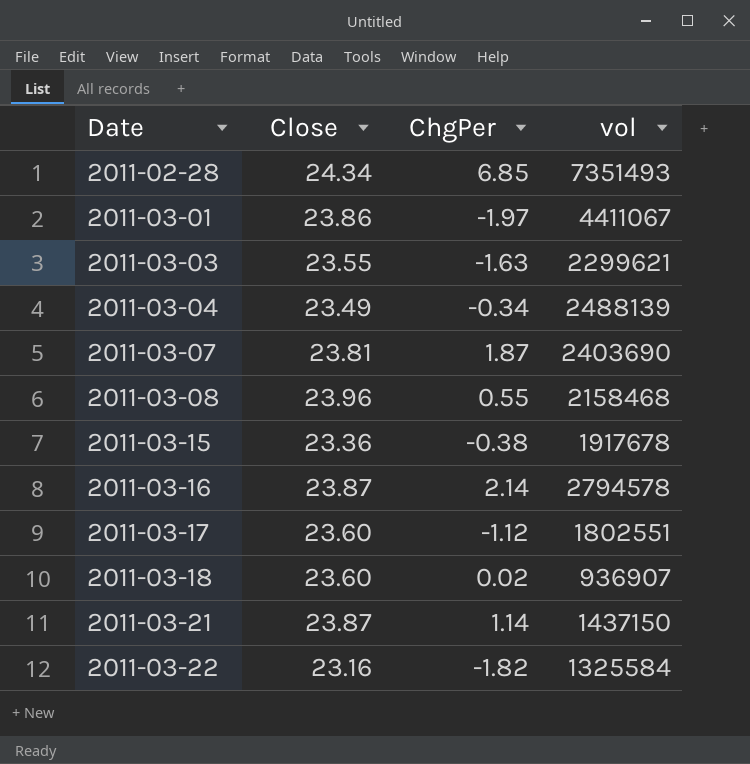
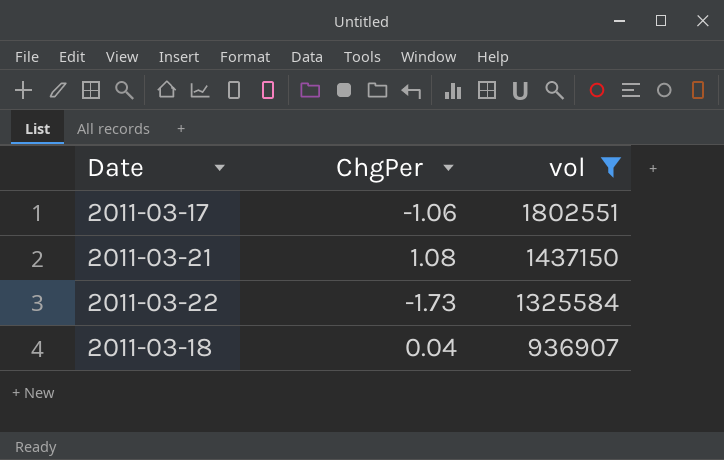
filter: none -> vol <= 1802551
row order: Date ascending -> vol descending
column Close | position: 2 -> none
2011-03-17 | ChgPer: -1.12 -> -1.06
2011-03-21 | ChgPer: 1.14 -> 1.08
2011-03-22 | ChgPer: -1.82 -> -1.73
2011-03-18 | ChgPer: 0.02 -> 0.04

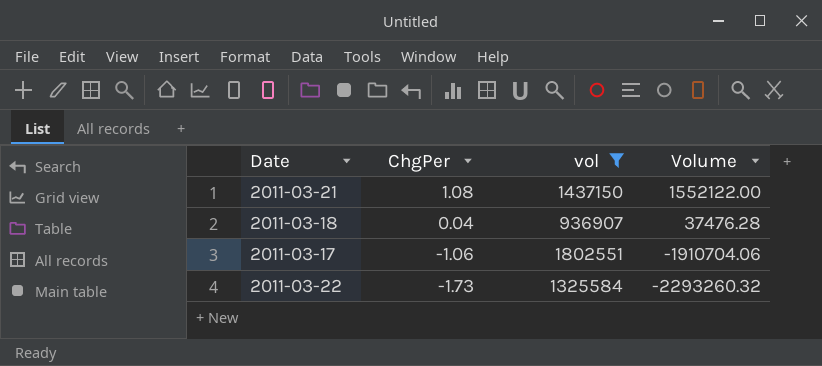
row order: vol descending -> ChgPer descending
column Volume | formula: none -> [ChgPer] * [vol]

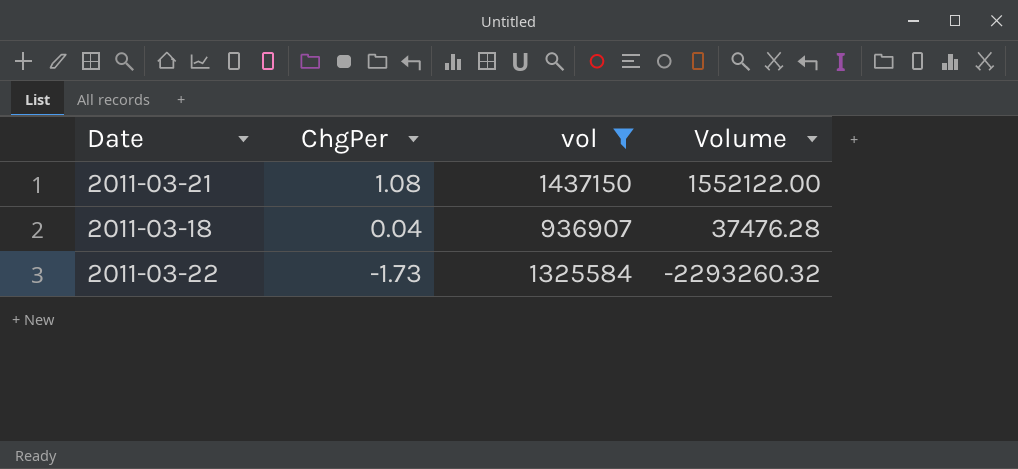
row 2011-03-17: -1.06 | 1802551 | -1910704.06 -> none

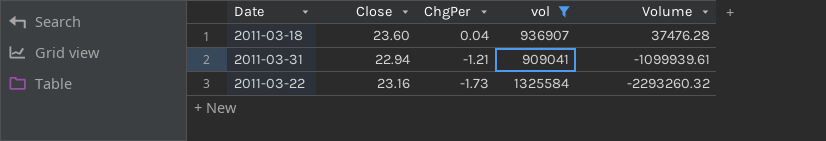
column Close | position: none -> 2
row 2011-03-21: 1.08 | 1437150 | 1552122.00 -> none
row 2011-03-31: none -> 22.94 | -1.21 | 909041 | -1099939.61

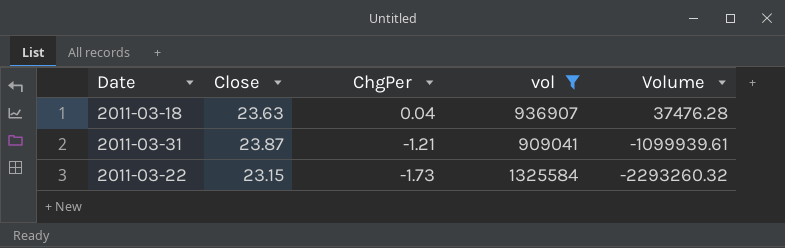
2011-03-18 | Close: 23.60 -> 23.63
2011-03-31 | Close: 22.94 -> 23.87
2011-03-22 | Close: 23.16 -> 23.15

